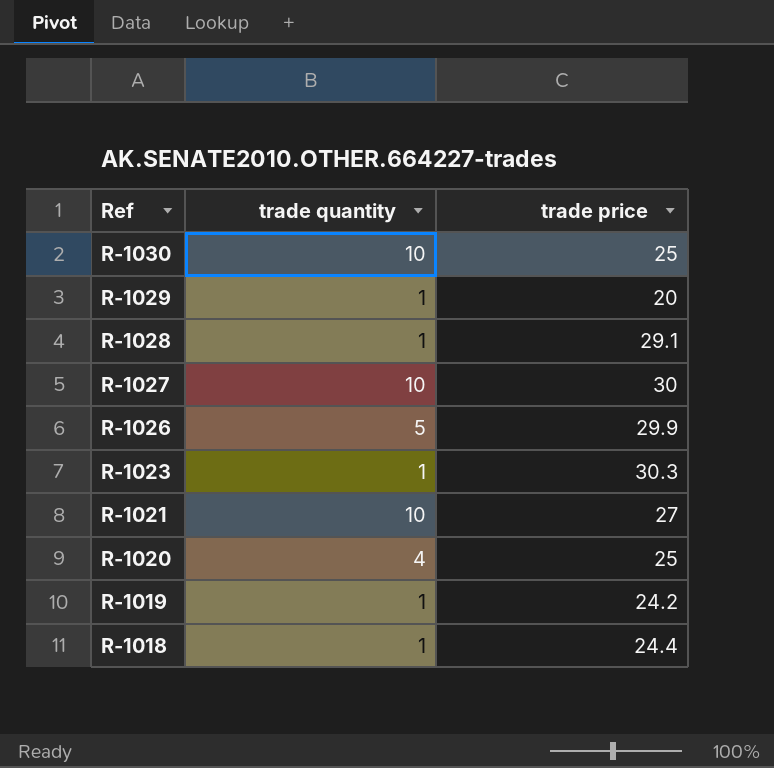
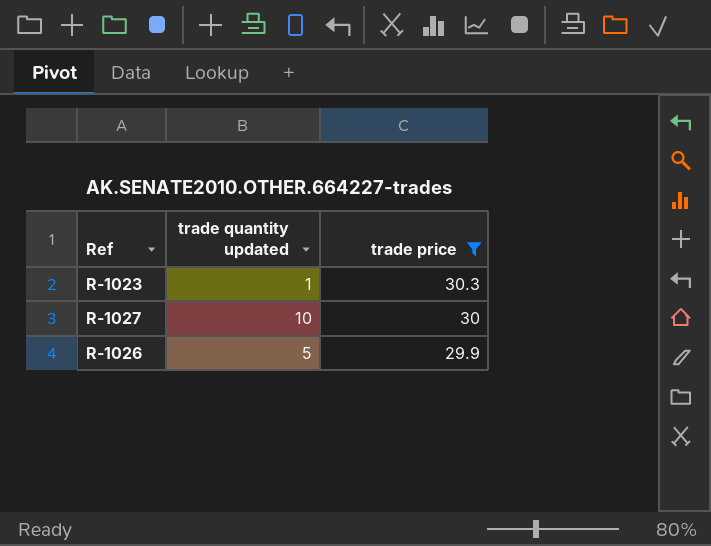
filter: none -> trade price >= 29.9
row order: Ref descending -> trade price descending
column name: trade quantity -> trade quantity updated

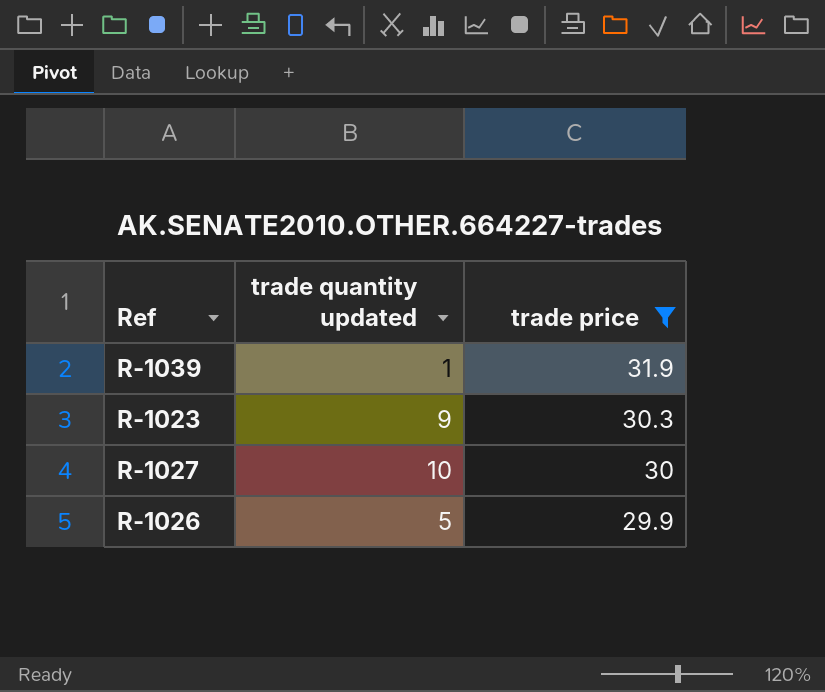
row R-1039: none -> 1 | 31.9
R-1023 | trade quantity updated: 1 -> 9

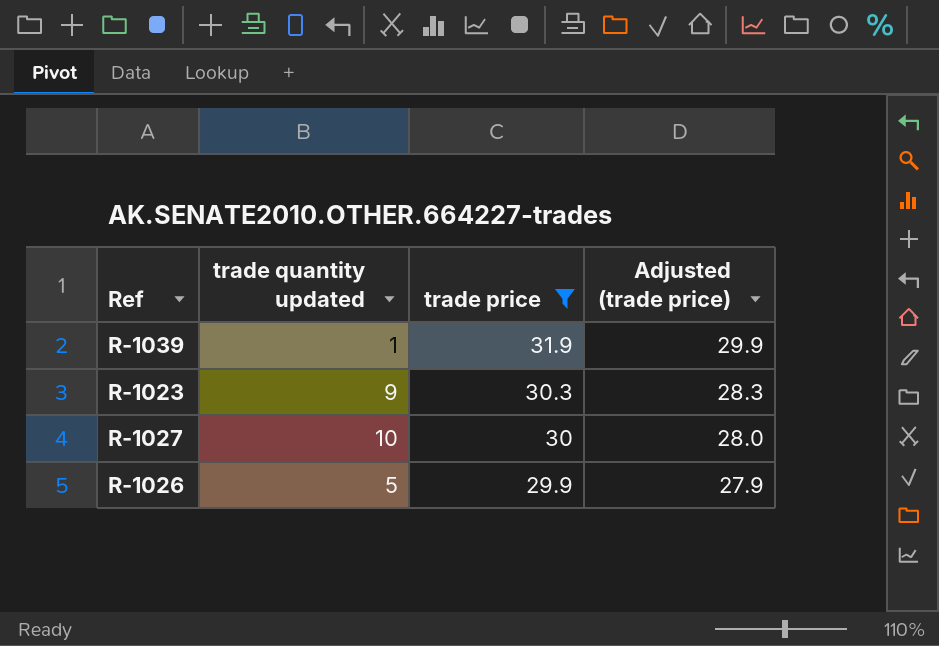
column Adjusted (trade price) | formula: none -> [trade price] - 2

